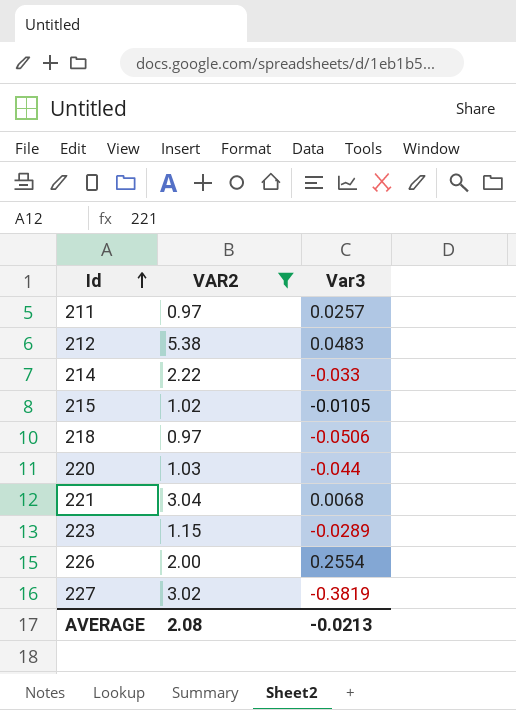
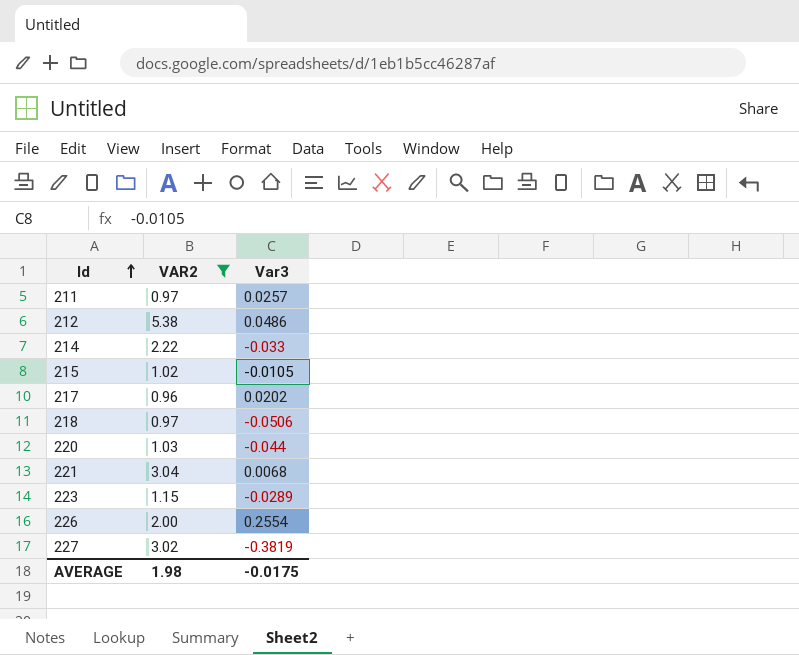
212 | Var3: 0.0483 -> 0.0486
row 217: none -> 0.96 | 0.0202
AVERAGE | VAR2: 2.08 -> 1.98
AVERAGE | Var3: -0.0213 -> -0.0175

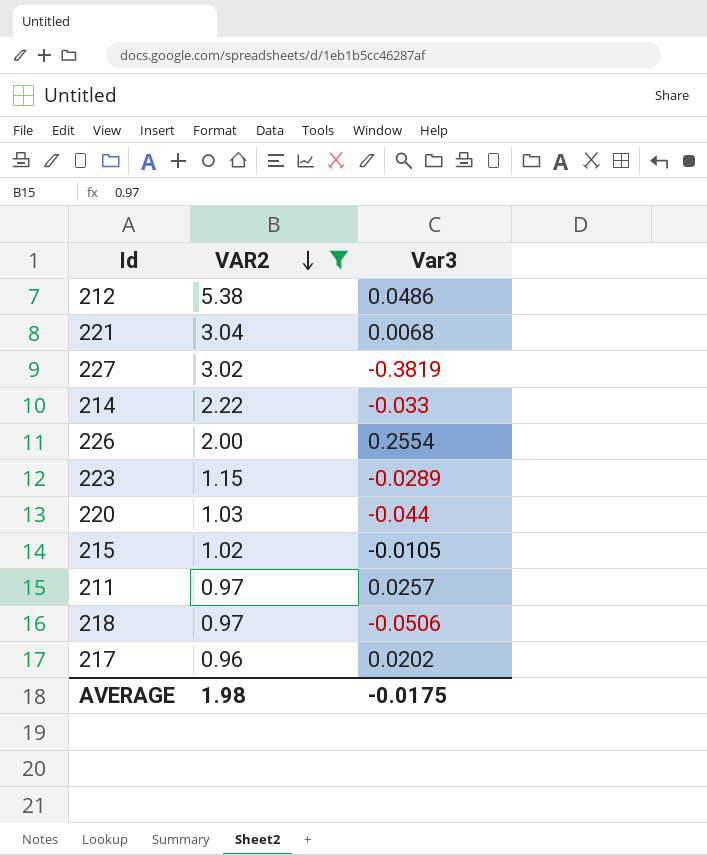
row order: Id ascending -> VAR2 descending

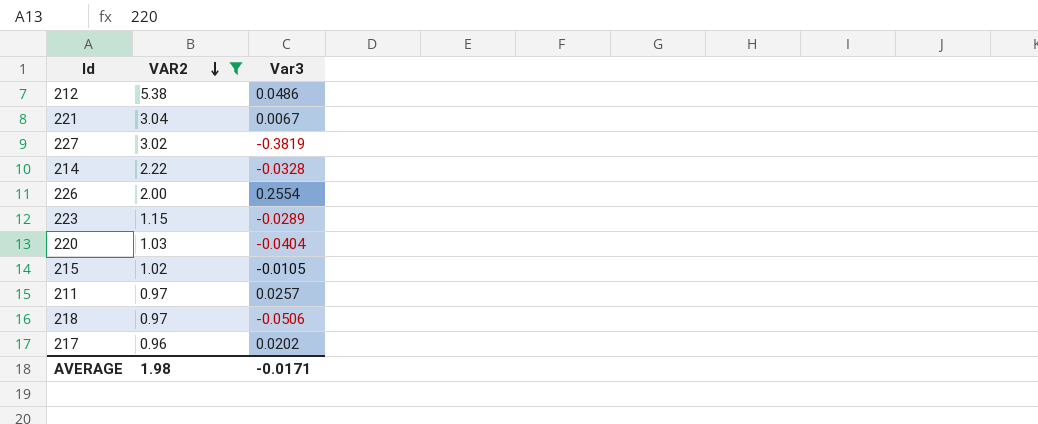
221 | Var3: 0.0068 -> 0.0067
214 | Var3: -0.033 -> -0.0328
220 | Var3: -0.044 -> -0.0404
AVERAGE | Var3: -0.0175 -> -0.0171

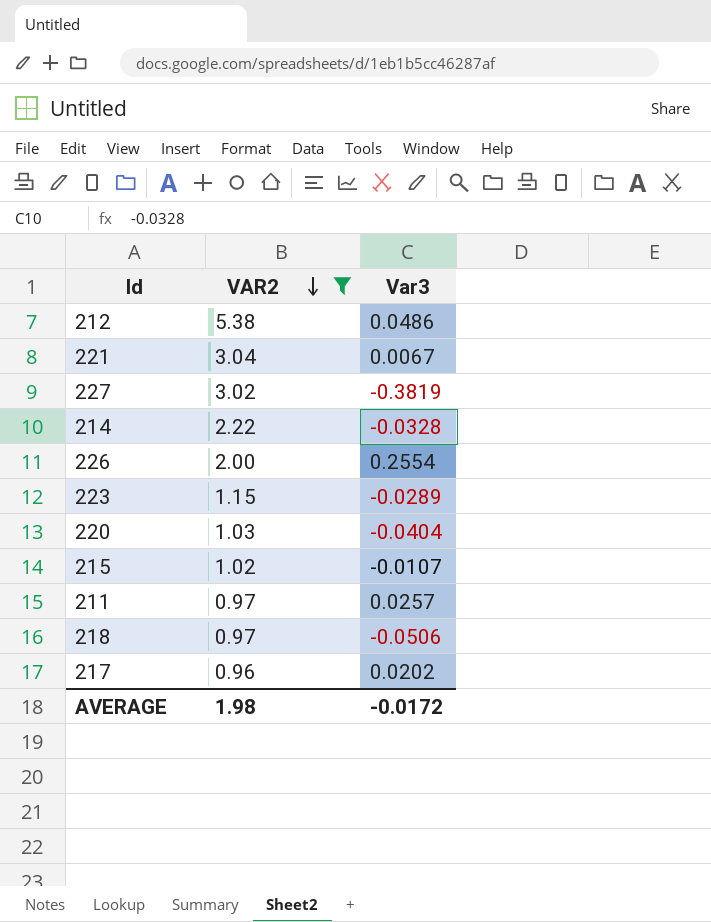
215 | Var3: -0.0105 -> -0.0107
AVERAGE | Var3: -0.0171 -> -0.0172

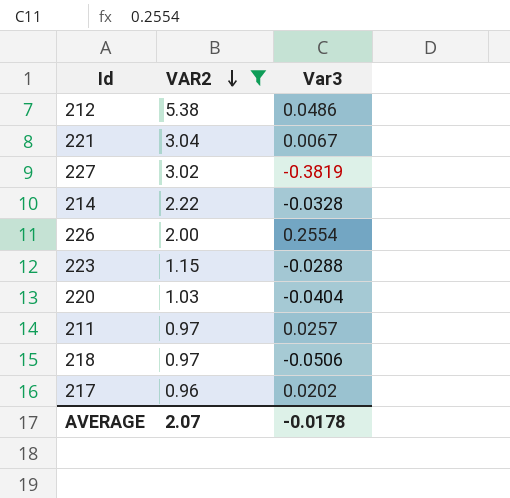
row 215: 1.02 | -0.0107 -> none
223 | Var3: -0.0289 -> -0.0288
AVERAGE | VAR2: 1.98 -> 2.07
AVERAGE | Var3: -0.0172 -> -0.0178

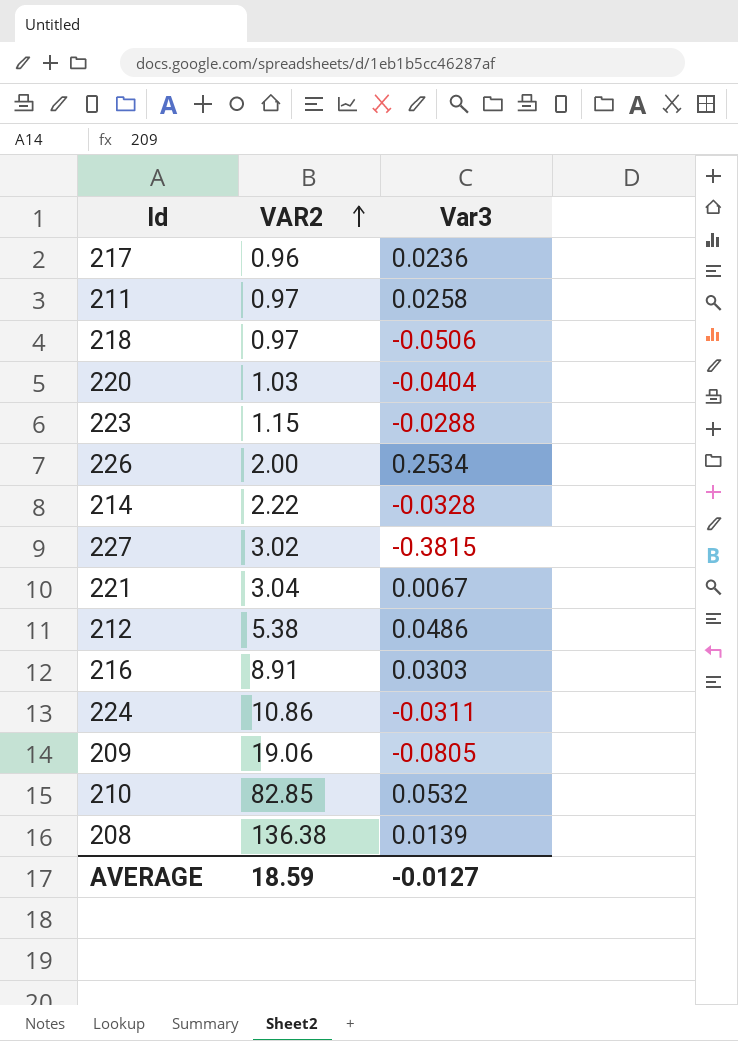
filter: VAR2 <= 5.38 -> none
row order: VAR2 descending -> VAR2 ascending
217 | Var3: 0.0202 -> 0.0236
211 | Var3: 0.0257 -> 0.0258
226 | Var3: 0.2554 -> 0.2534
227 | Var3: -0.3819 -> -0.3815
AVERAGE | VAR2: 2.07 -> 18.59
AVERAGE | Var3: -0.0178 -> -0.0127

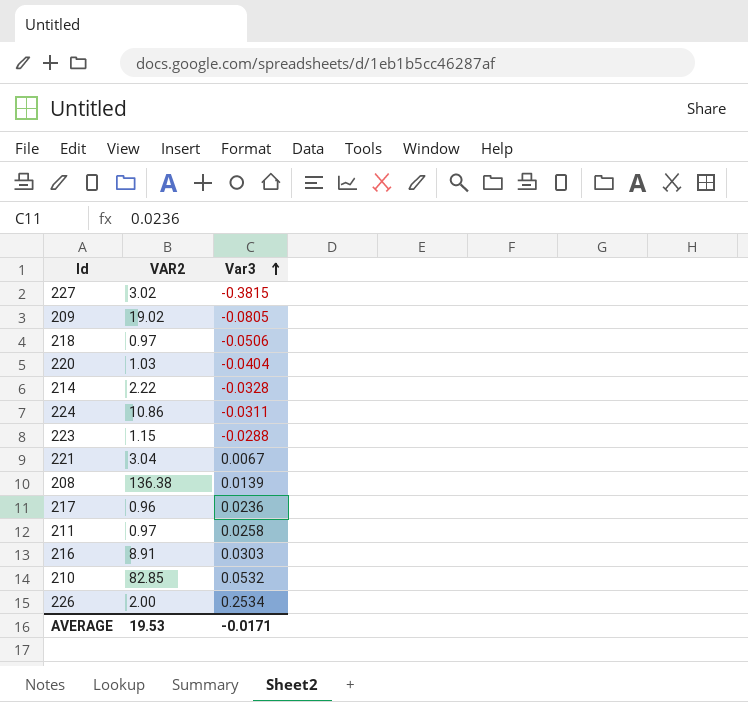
row order: VAR2 ascending -> Var3 ascending
row 212: 5.38 | 0.0486 -> none
209 | VAR2: 19.06 -> 19.02
AVERAGE | VAR2: 18.59 -> 19.53
AVERAGE | Var3: -0.0127 -> -0.0171

